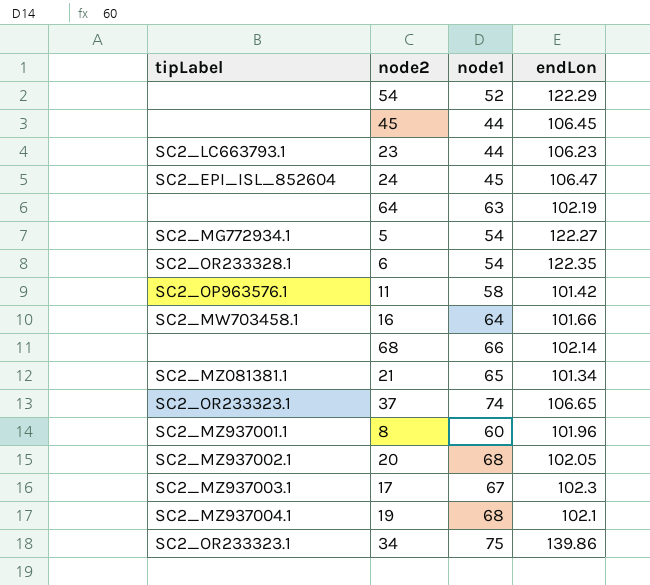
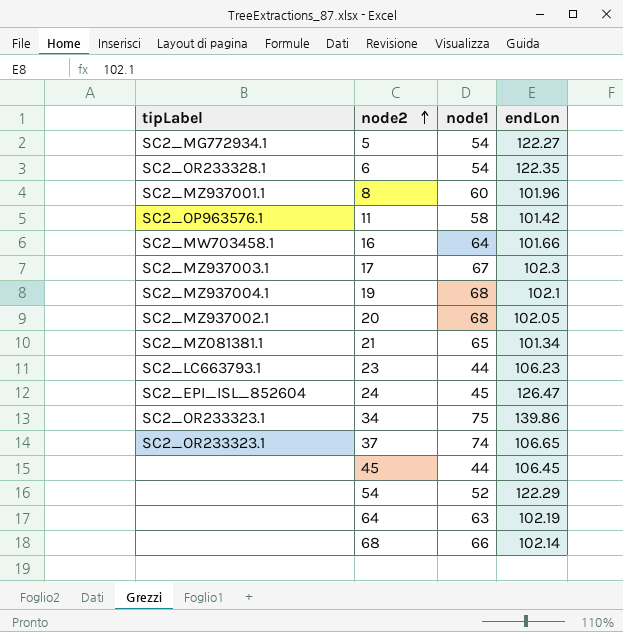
row order: none -> node2 ascending
24 | endLon: 106.47 -> 126.47

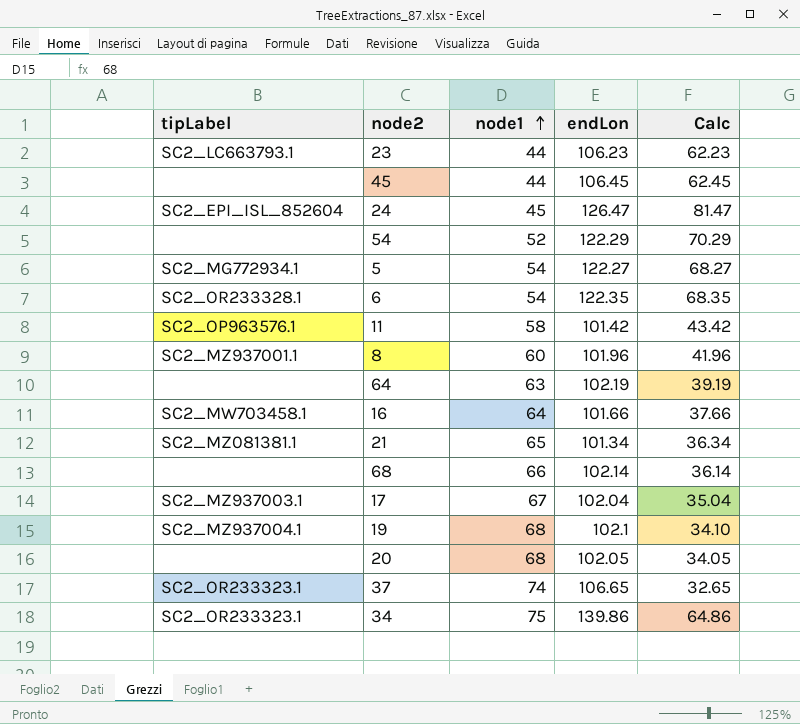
row order: node2 ascending -> node1 ascending
column Calc | formula: none -> [endLon] - [node1]
17 | endLon: 102.3 -> 102.04
20 | tipLabel: SC2_MZ937002.1 -> none

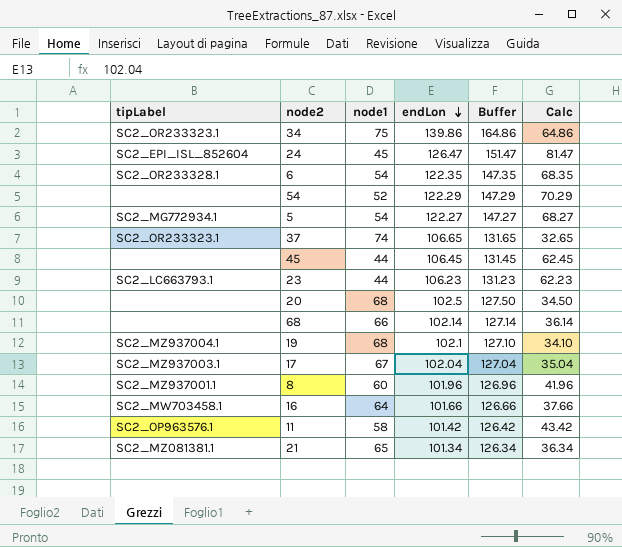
row order: node1 ascending -> endLon descending
column Buffer | formula: none -> [endLon] + 25
row 64: none | 63 | 102.19 | 39.19 -> none
20 | endLon: 102.05 -> 102.5
20 | Calc: 34.05 -> 34.50

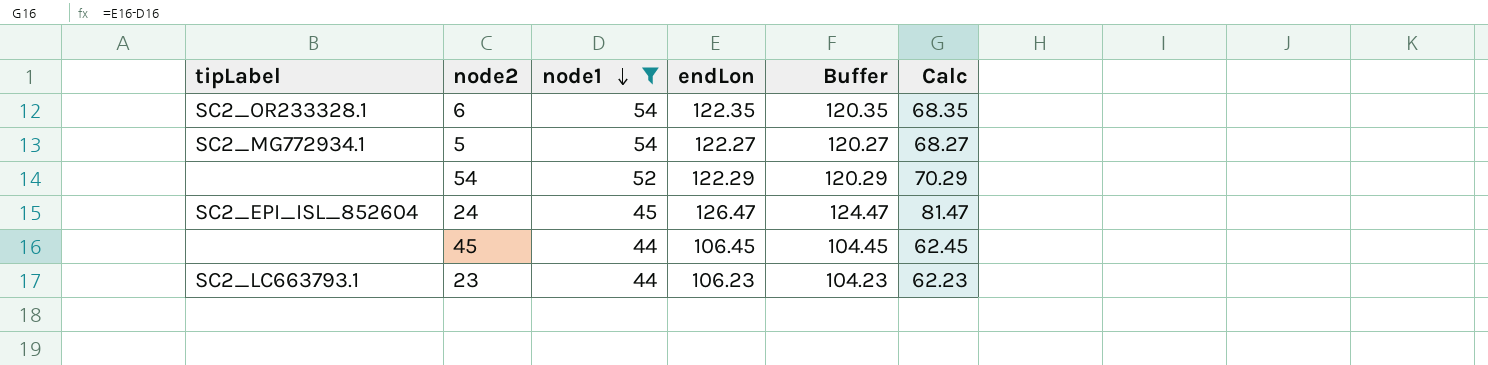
filter: none -> node1 <= 54
row order: endLon descending -> node1 descending
column Buffer | formula: [endLon] + 25 -> [endLon] - 2

